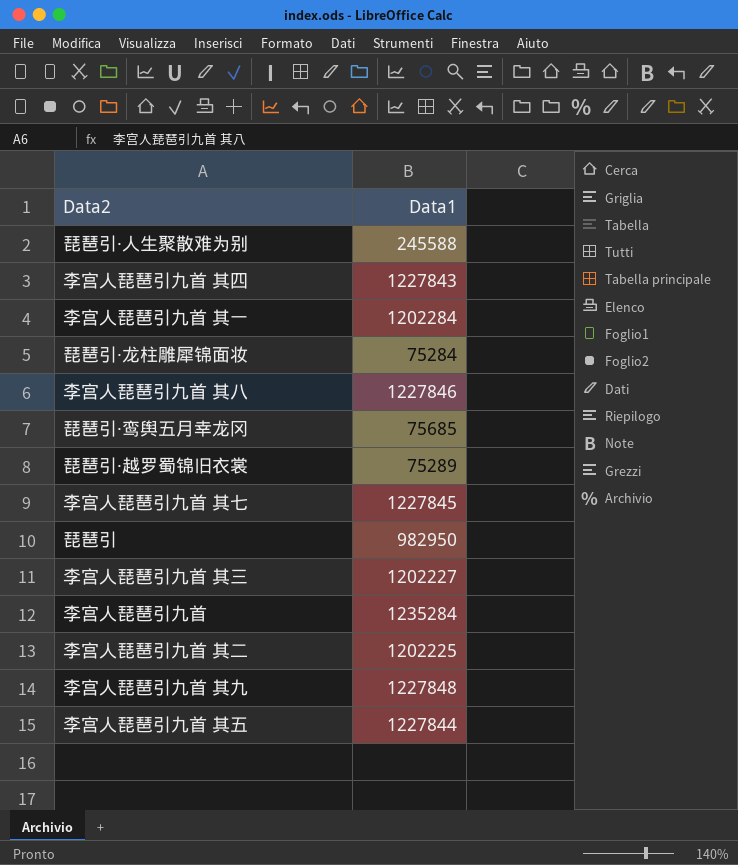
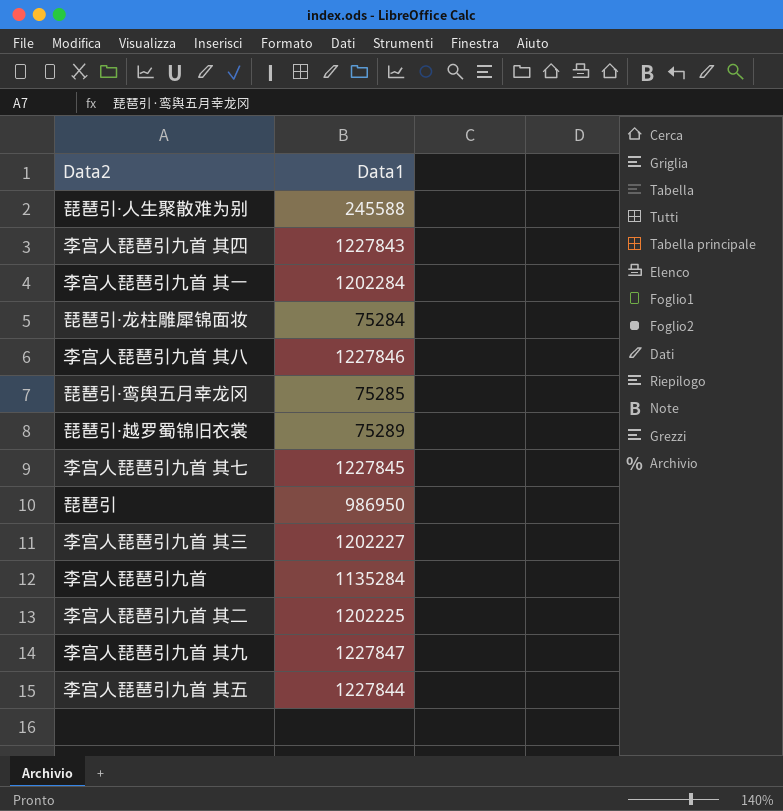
琵琶引·鸾舆五月幸龙冈 | Data1: 75685 -> 75285
琵琶引 | Data1: 982950 -> 986950
李宫人琵琶引九首 | Data1: 1235284 -> 1135284
李宫人琵琶引九首 其九 | Data1: 1227848 -> 1227847

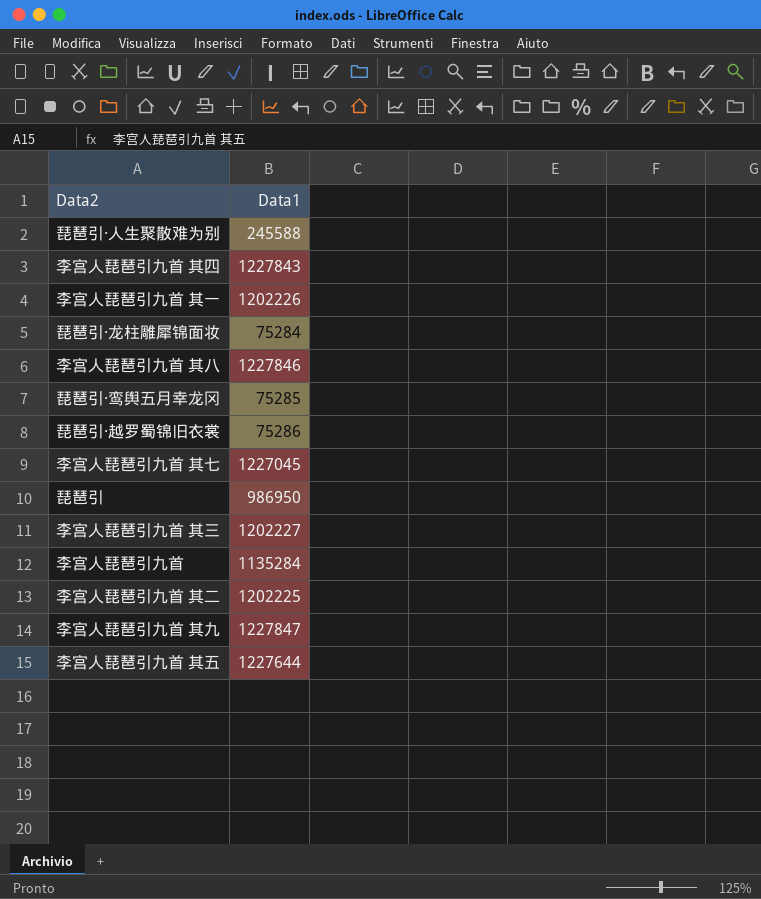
李宫人琵琶引九首 其一 | Data1: 1202284 -> 1202226
琵琶引·越罗蜀锦旧衣裳 | Data1: 75289 -> 75286
李宫人琵琶引九首 其七 | Data1: 1227845 -> 1227045
李宫人琵琶引九首 其五 | Data1: 1227844 -> 1227644

